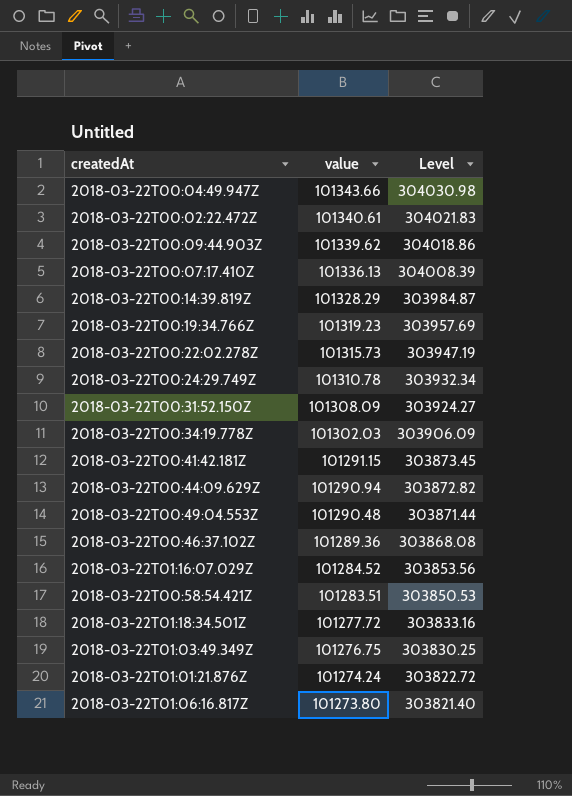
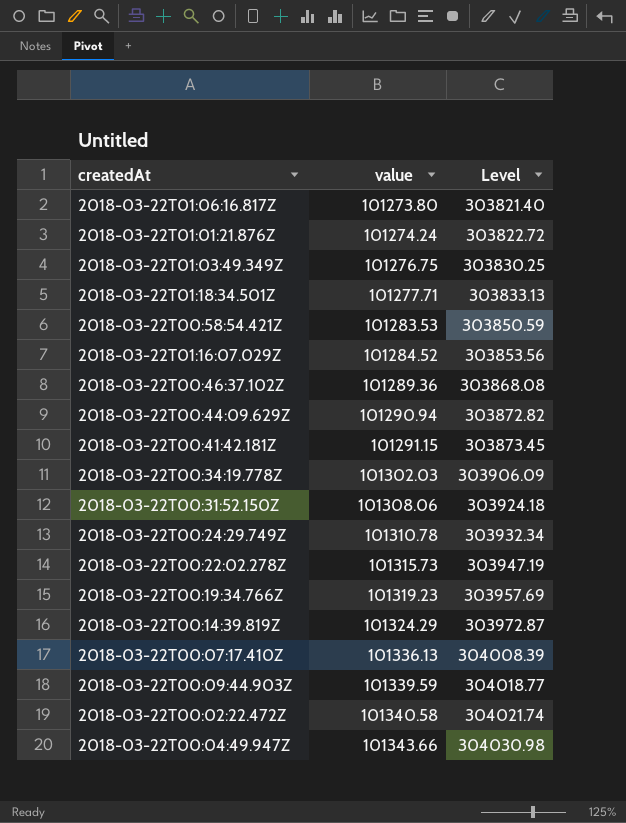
row order: value descending -> value ascending
row 2018-03-22T00:49:04.553Z: 101290.48 | 303871.44 -> none
2018-03-22T01:18:34.501Z | value: 101277.72 -> 101277.71
2018-03-22T01:18:34.501Z | Level: 303833.16 -> 303833.13
2018-03-22T00:58:54.421Z | value: 101283.51 -> 101283.53
2018-03-22T00:58:54.421Z | Level: 303850.53 -> 303850.59
2018-03-22T00:31:52.150Z | value: 101308.09 -> 101308.06
2018-03-22T00:31:52.150Z | Level: 303924.27 -> 303924.18
2018-03-22T00:14:39.819Z | value: 101328.29 -> 101324.29
2018-03-22T00:14:39.819Z | Level: 303984.87 -> 303972.87
2018-03-22T00:09:44.903Z | value: 101339.62 -> 101339.59
2018-03-22T00:09:44.903Z | Level: 304018.86 -> 304018.77
2018-03-22T00:02:22.472Z | value: 101340.61 -> 101340.58
2018-03-22T00:02:22.472Z | Level: 304021.83 -> 304021.74

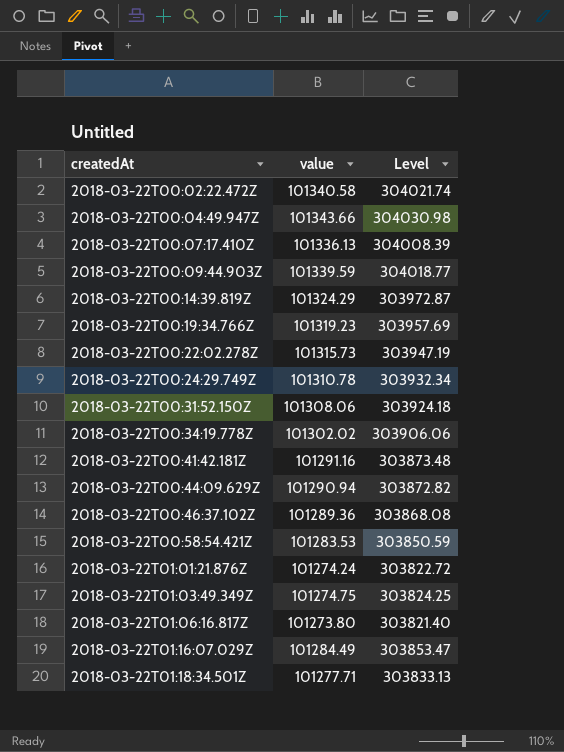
row order: value ascending -> createdAt ascending
2018-03-22T00:34:19.778Z | value: 101302.03 -> 101302.02
2018-03-22T00:34:19.778Z | Level: 303906.09 -> 303906.06
2018-03-22T00:41:42.181Z | value: 101291.15 -> 101291.16
2018-03-22T00:41:42.181Z | Level: 303873.45 -> 303873.48
2018-03-22T01:03:49.349Z | value: 101276.75 -> 101274.75
2018-03-22T01:03:49.349Z | Level: 303830.25 -> 303824.25
2018-03-22T01:16:07.029Z | value: 101284.52 -> 101284.49
2018-03-22T01:16:07.029Z | Level: 303853.56 -> 303853.47

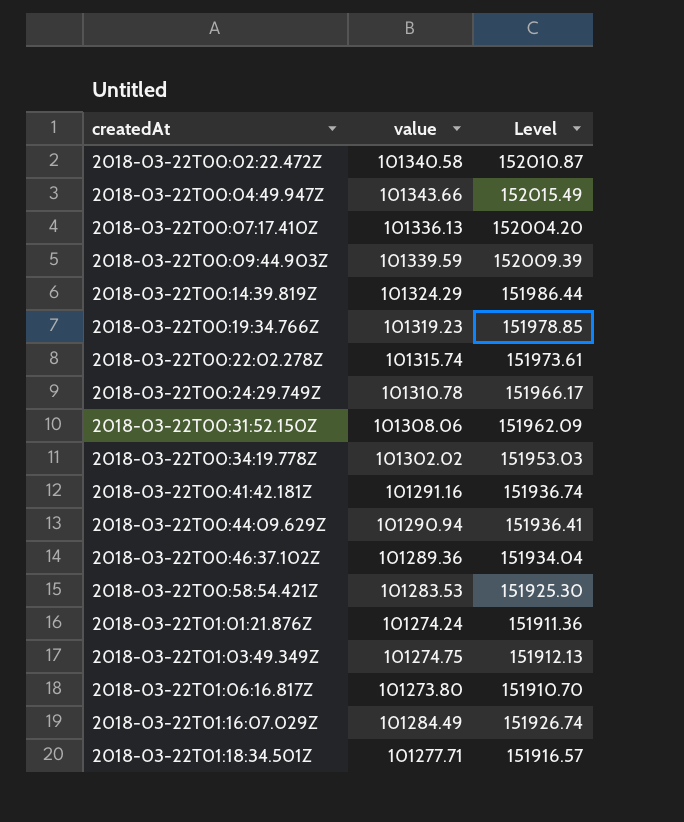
column Level | formula: [value] * 3 -> [value] * 1.5
2018-03-22T00:22:02.278Z | value: 101315.73 -> 101315.74

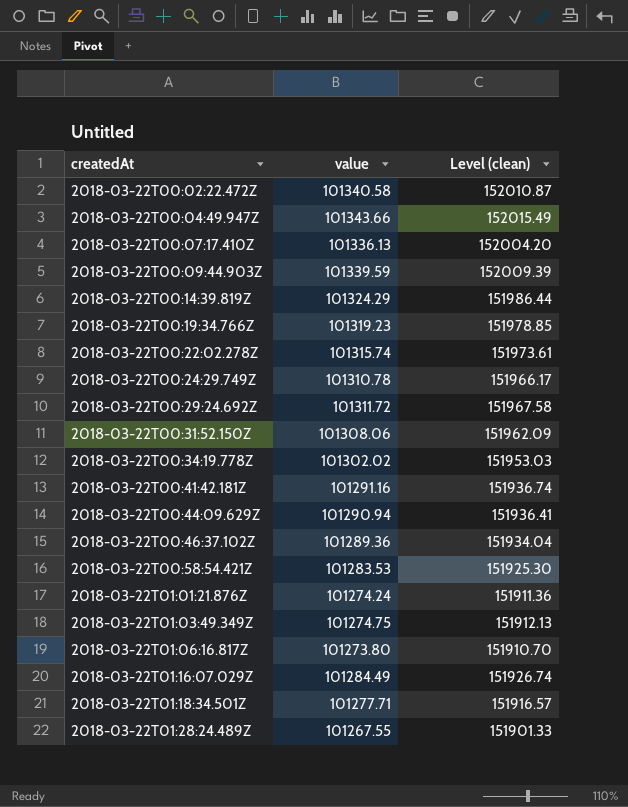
column name: Level -> Level (clean)
row 2018-03-22T00:29:24.692Z: none -> 101311.72 | 151967.58
row 2018-03-22T01:28:24.489Z: none -> 101267.55 | 151901.33

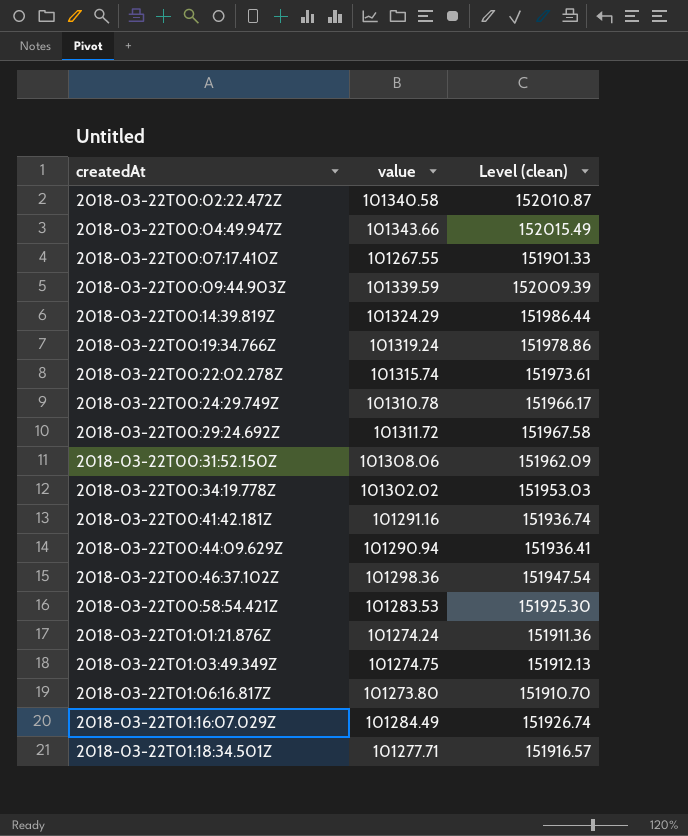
row 2018-03-22T01:28:24.489Z: 101267.55 | 151901.33 -> none
2018-03-22T00:07:17.410Z | value: 101336.13 -> 101267.55
2018-03-22T00:07:17.410Z | Level (clean): 152004.20 -> 151901.33
2018-03-22T00:19:34.766Z | value: 101319.23 -> 101319.24
2018-03-22T00:19:34.766Z | Level (clean): 151978.85 -> 151978.86
2018-03-22T00:46:37.102Z | value: 101289.36 -> 101298.36
2018-03-22T00:46:37.102Z | Level (clean): 151934.04 -> 151947.54

